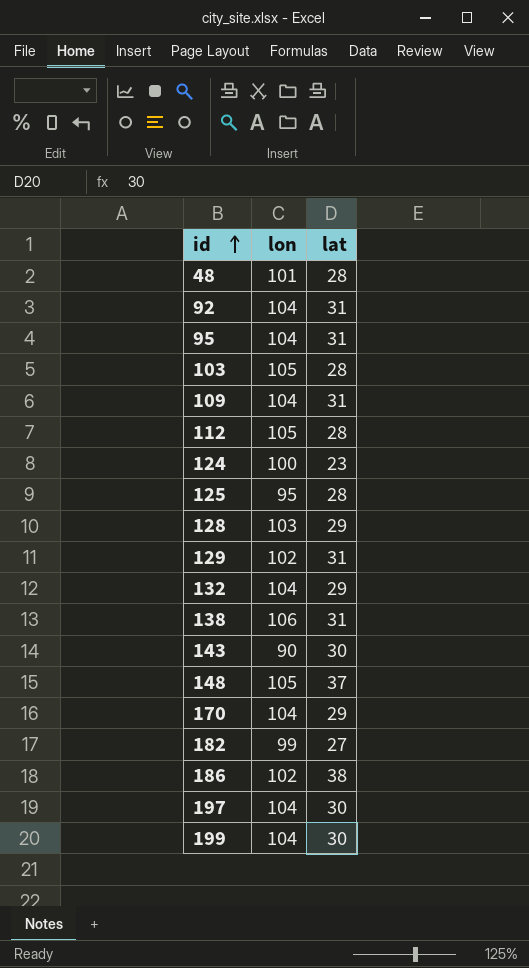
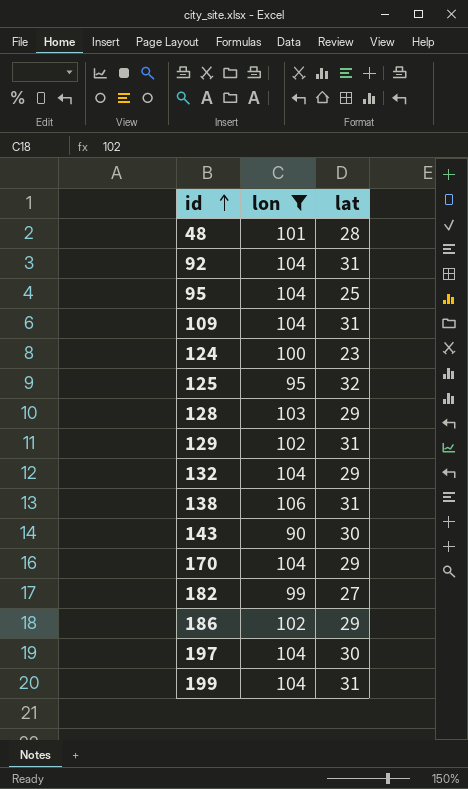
filter: none -> lon != 105
95 | lat: 31 -> 25
125 | lat: 28 -> 32
186 | lat: 38 -> 29
199 | lat: 30 -> 31

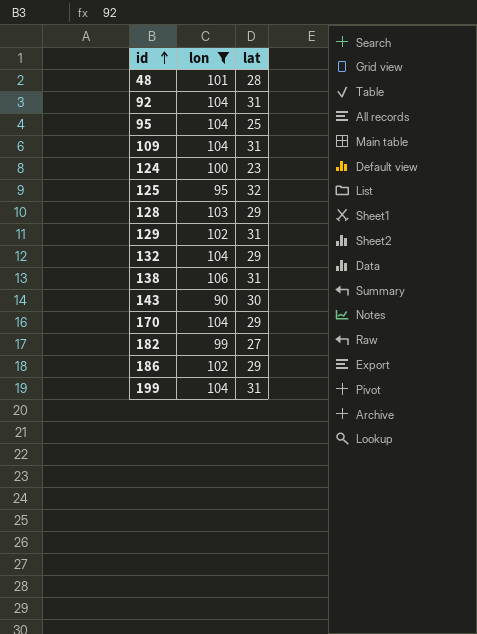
row 197: 104 | 30 -> none

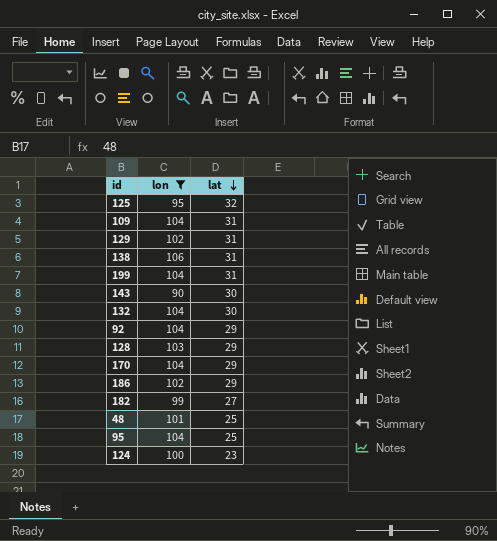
row order: id ascending -> lat descending
132 | lat: 29 -> 30
92 | lat: 31 -> 29
48 | lat: 28 -> 25

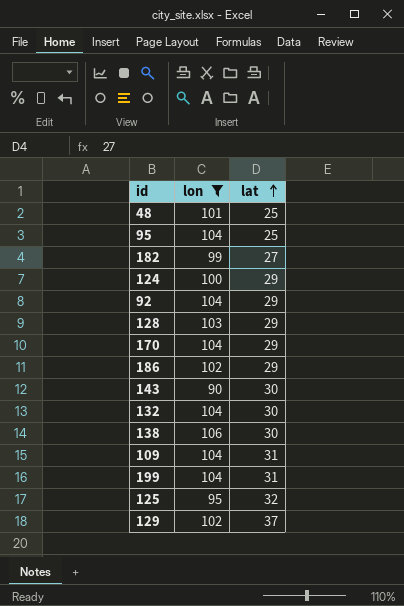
row order: lat descending -> lat ascending
124 | lat: 23 -> 29
138 | lat: 31 -> 30
129 | lat: 31 -> 37

